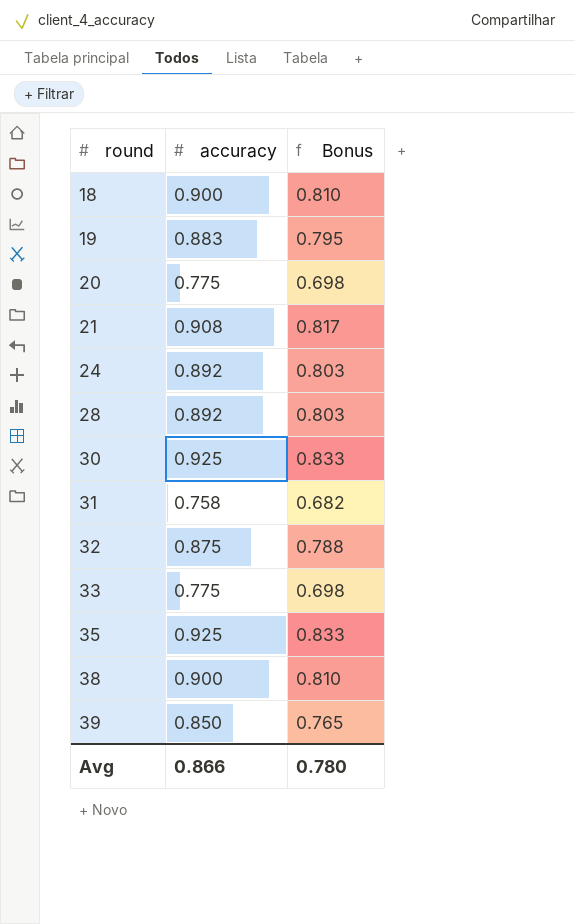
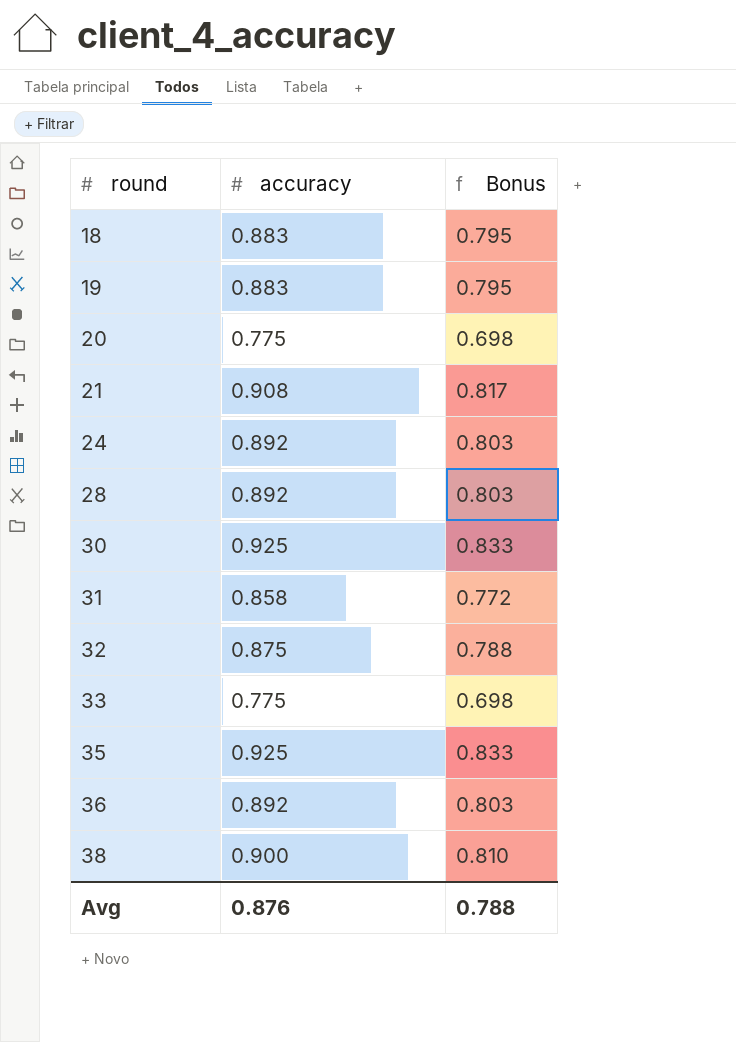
row 39: 0.850 | 0.765 -> none
18 | accuracy: 0.900 -> 0.883
18 | Bonus: 0.810 -> 0.795
31 | accuracy: 0.758 -> 0.858
31 | Bonus: 0.682 -> 0.772
row 36: none -> 0.892 | 0.803
Avg | accuracy: 0.866 -> 0.876
Avg | Bonus: 0.780 -> 0.788

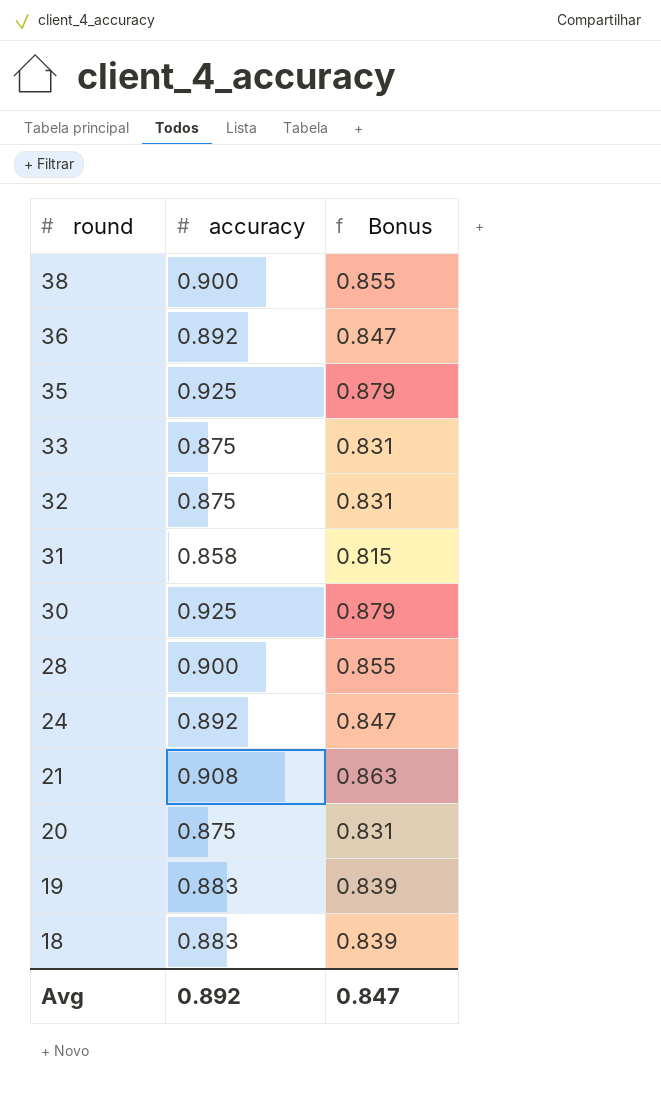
row order: round ascending -> round descending
column Bonus | formula: [accuracy] * 0.9 -> [accuracy] * 0.95
33 | accuracy: 0.775 -> 0.875
28 | accuracy: 0.892 -> 0.900
20 | accuracy: 0.775 -> 0.875
Avg | accuracy: 0.876 -> 0.892
Avg | Bonus: 0.788 -> 0.847

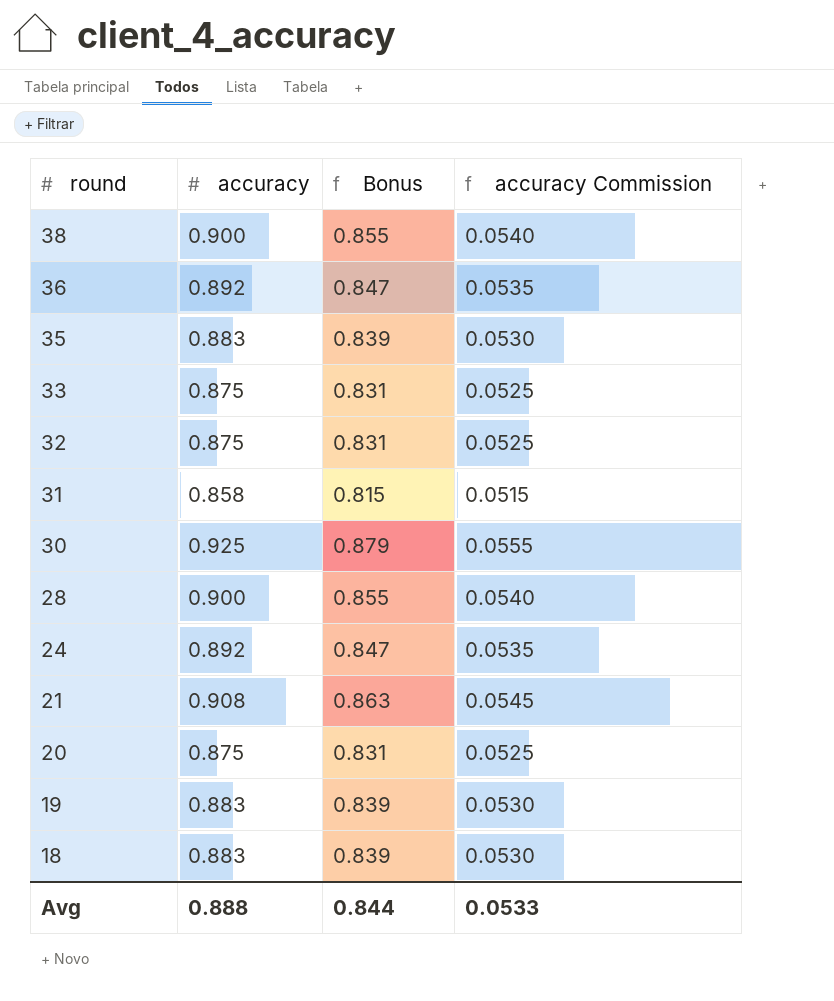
column accuracy Commission | formula: none -> [accuracy] * 0.06
35 | accuracy: 0.925 -> 0.883
35 | Bonus: 0.879 -> 0.839
Avg | accuracy: 0.892 -> 0.888
Avg | Bonus: 0.847 -> 0.844

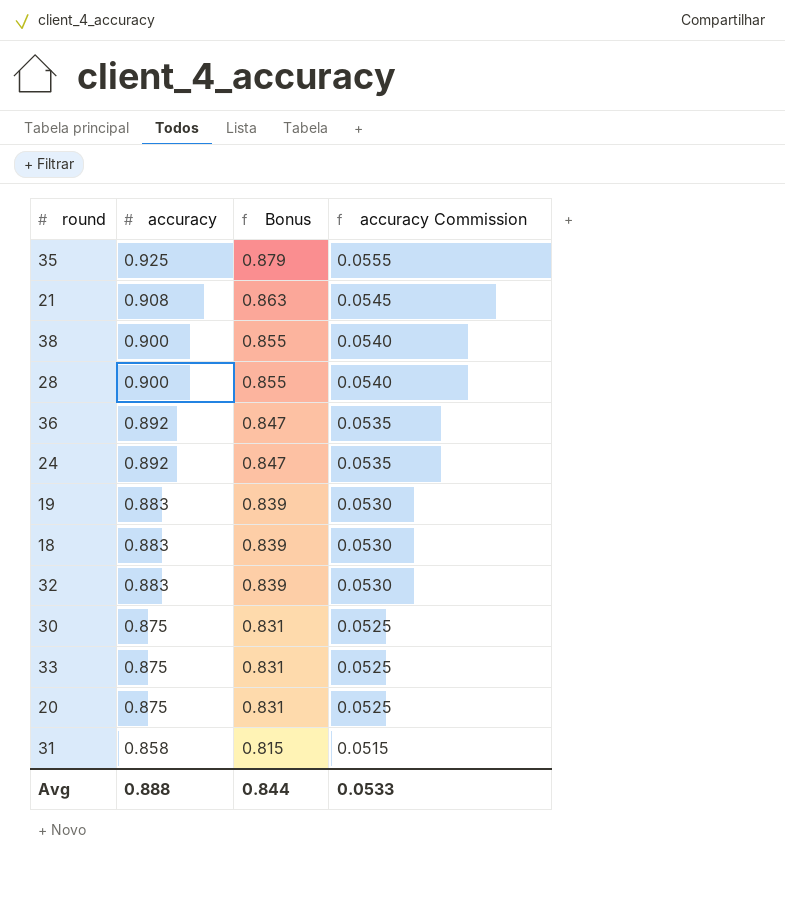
row order: round descending -> accuracy descending
35 | accuracy: 0.883 -> 0.925
35 | Bonus: 0.839 -> 0.879
35 | accuracy Commission: 0.0530 -> 0.0555
32 | accuracy: 0.875 -> 0.883
32 | Bonus: 0.831 -> 0.839
32 | accuracy Commission: 0.0525 -> 0.0530
30 | accuracy: 0.925 -> 0.875
30 | Bonus: 0.879 -> 0.831
30 | accuracy Commission: 0.0555 -> 0.0525

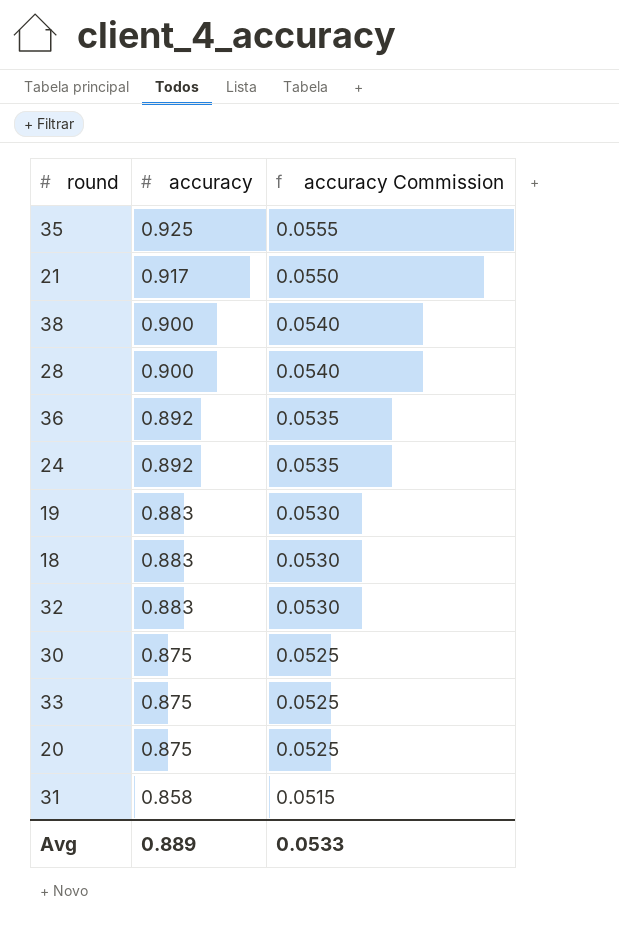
column Bonus | formula: [accuracy] * 0.95 -> none
21 | accuracy: 0.908 -> 0.917
21 | accuracy Commission: 0.0545 -> 0.0550
Avg | accuracy: 0.888 -> 0.889

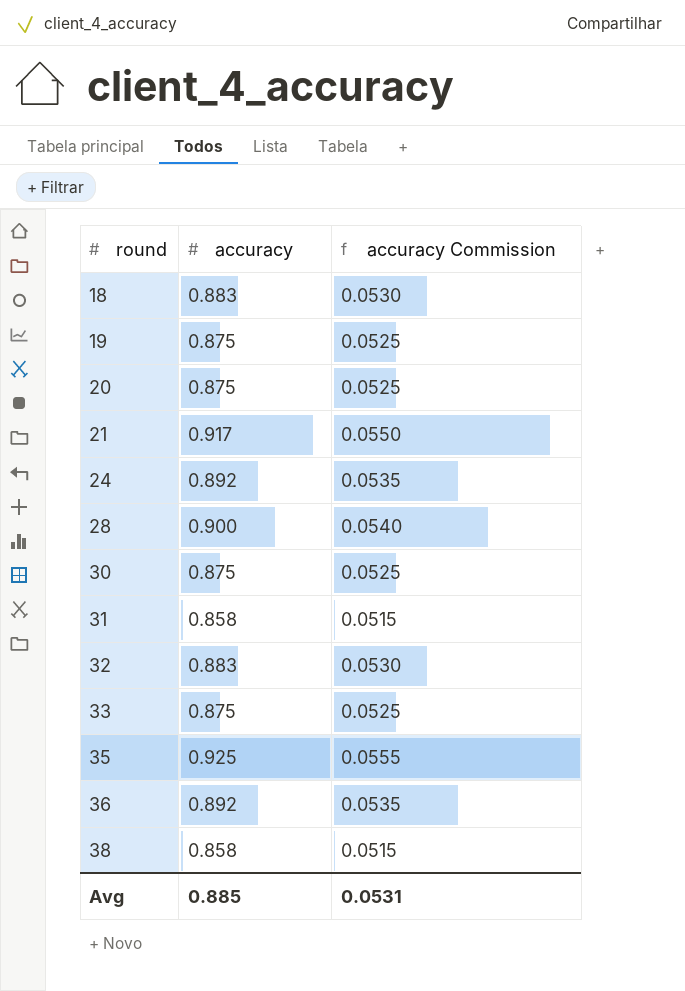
row order: accuracy descending -> round ascending
19 | accuracy: 0.883 -> 0.875
19 | accuracy Commission: 0.0530 -> 0.0525
38 | accuracy: 0.900 -> 0.858
38 | accuracy Commission: 0.0540 -> 0.0515
Avg | accuracy: 0.889 -> 0.885
Avg | accuracy Commission: 0.0533 -> 0.0531

